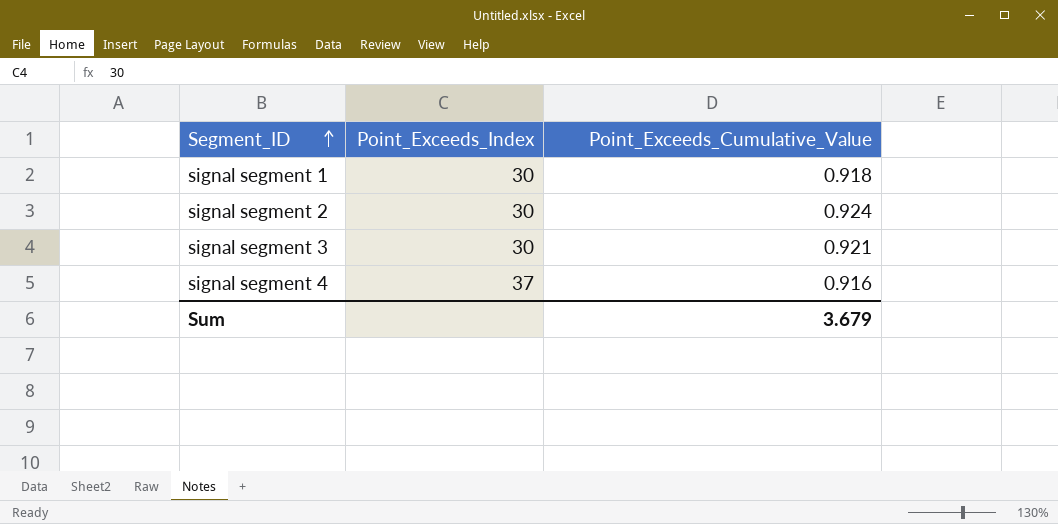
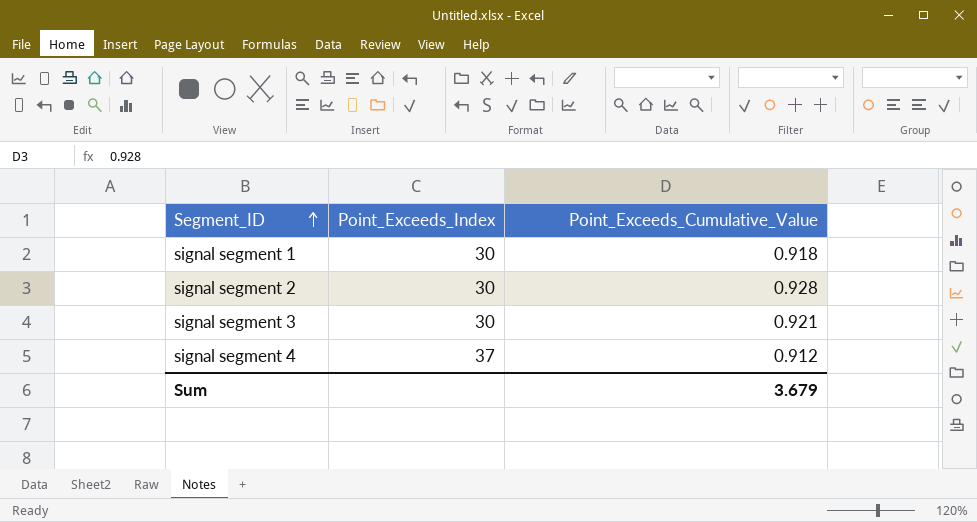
signal segment 2 | Point_Exceeds_Cumulative_Value: 0.924 -> 0.928
signal segment 4 | Point_Exceeds_Cumulative_Value: 0.916 -> 0.912

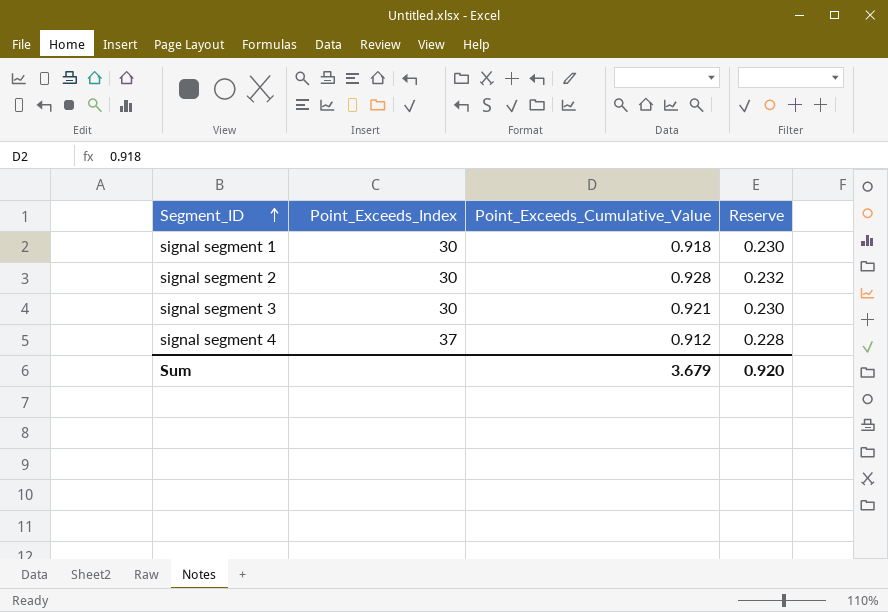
column Reserve | formula: none -> [Point_Exceeds_Cumulative_Value] * 0.25

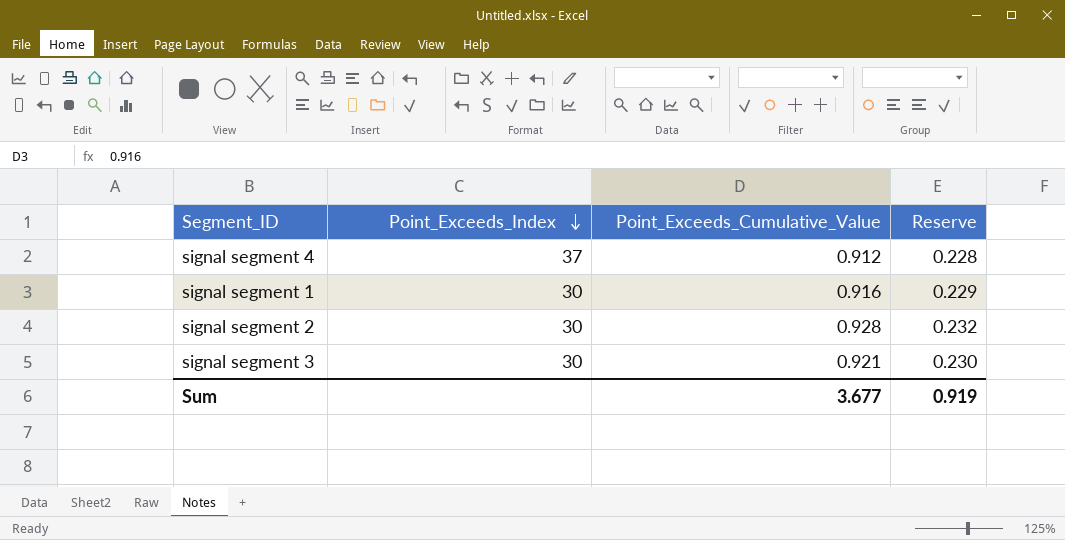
row order: Segment_ID ascending -> Point_Exceeds_Index descending
signal segment 1 | Point_Exceeds_Cumulative_Value: 0.918 -> 0.916
signal segment 1 | Reserve: 0.230 -> 0.229
Sum | Point_Exceeds_Cumulative_Value: 3.679 -> 3.677
Sum | Reserve: 0.920 -> 0.919

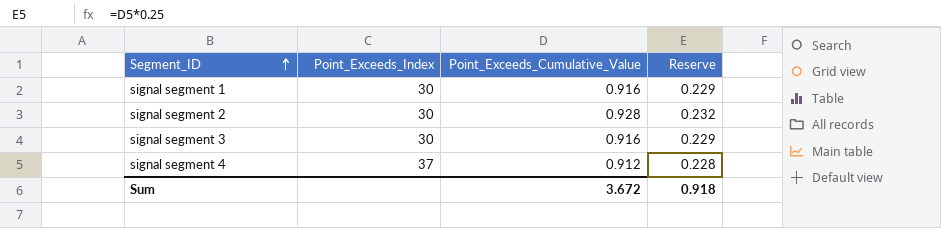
row order: Point_Exceeds_Index descending -> Segment_ID ascending
signal segment 3 | Point_Exceeds_Cumulative_Value: 0.921 -> 0.916
signal segment 3 | Reserve: 0.230 -> 0.229
Sum | Point_Exceeds_Cumulative_Value: 3.677 -> 3.672
Sum | Reserve: 0.919 -> 0.918

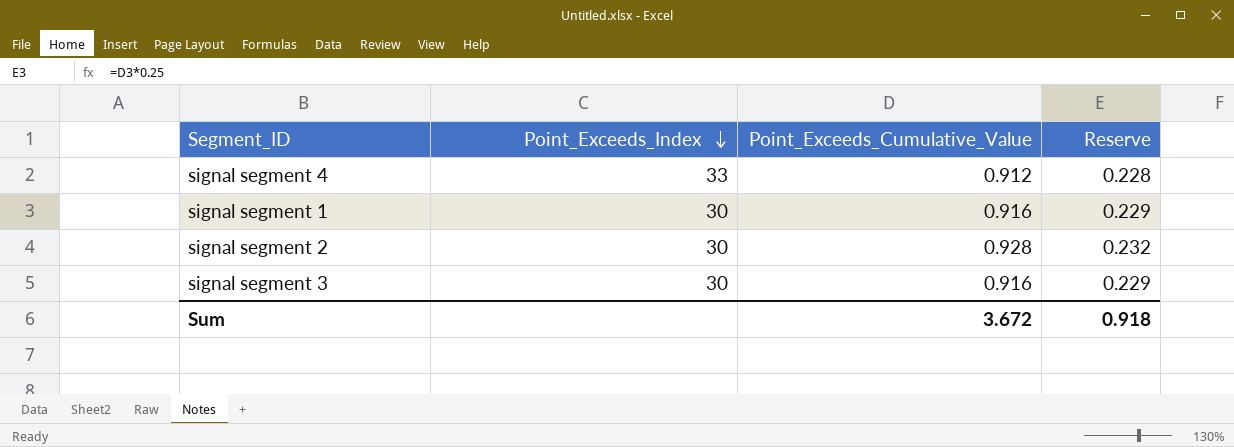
row order: Segment_ID ascending -> Point_Exceeds_Index descending
signal segment 4 | Point_Exceeds_Index: 37 -> 33

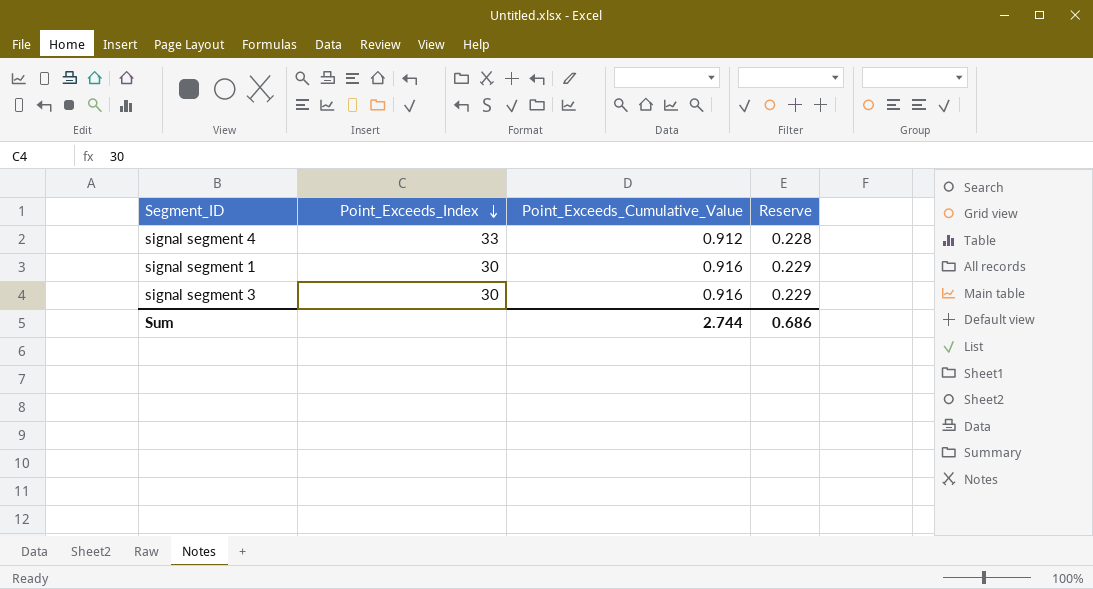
row signal segment 2: 30 | 0.928 | 0.232 -> none
Sum | Point_Exceeds_Cumulative_Value: 3.672 -> 2.744
Sum | Reserve: 0.918 -> 0.686

